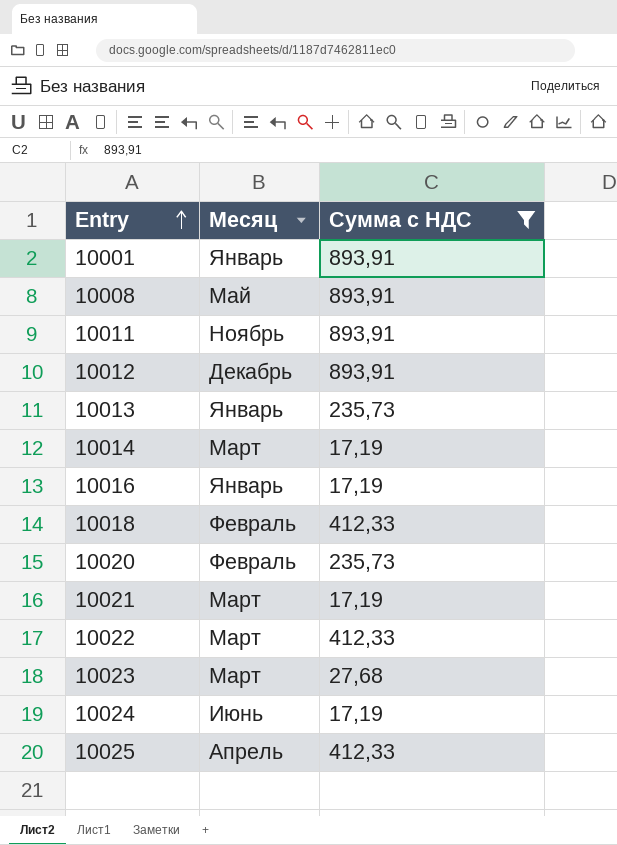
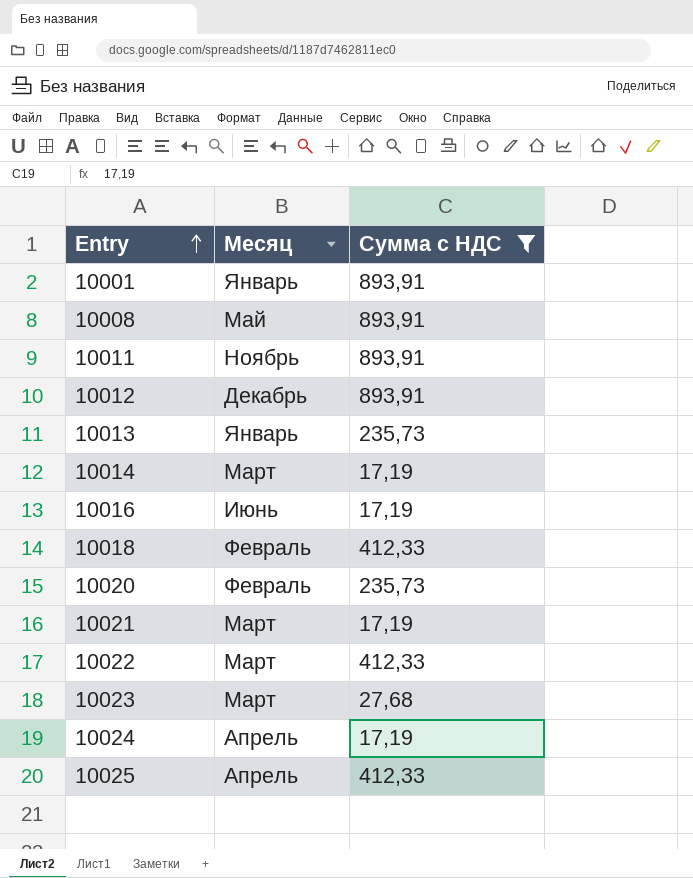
10016 | Месяц: Январь -> Июнь
10024 | Месяц: Июнь -> Апрель

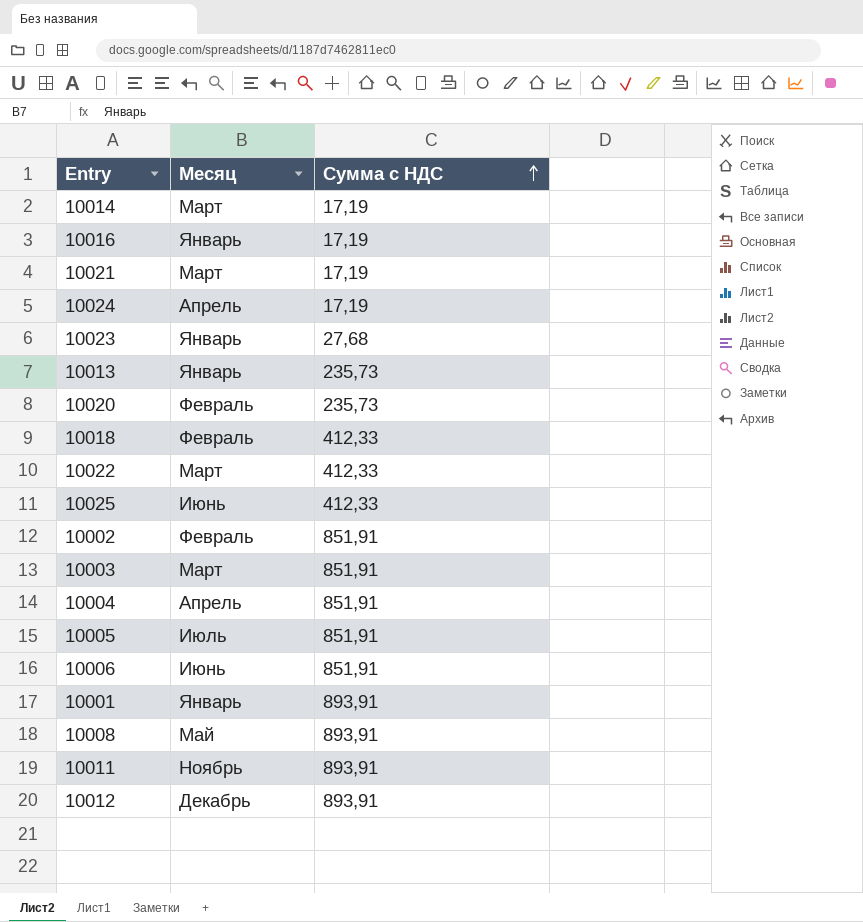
filter: Сумма с НДС != 851,91 -> none
row order: Entry ascending -> Сумма с НДС ascending
10016 | Месяц: Июнь -> Январь
10023 | Месяц: Март -> Январь
10025 | Месяц: Апрель -> Июнь

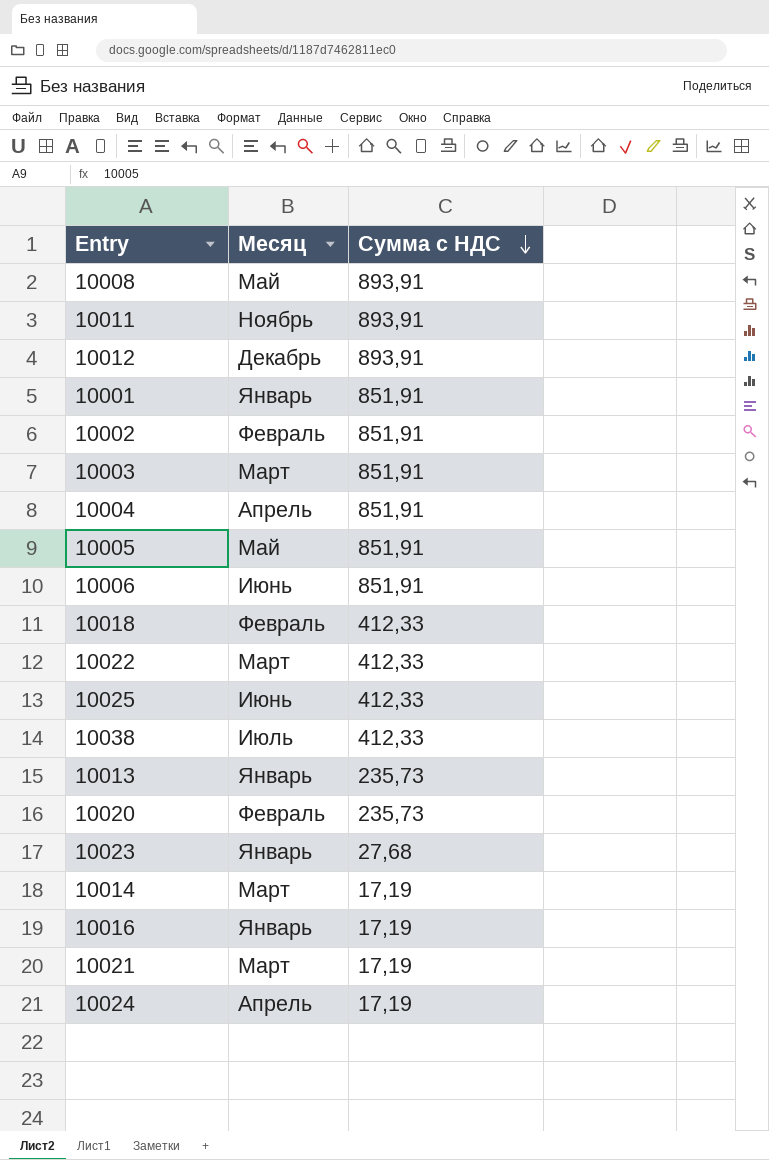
row order: Сумма с НДС ascending -> Сумма с НДС descending
10001 | Сумма с НДС: 893,91 -> 851,91
10005 | Месяц: Июль -> Май
row 10038: none -> Июль | 412,33

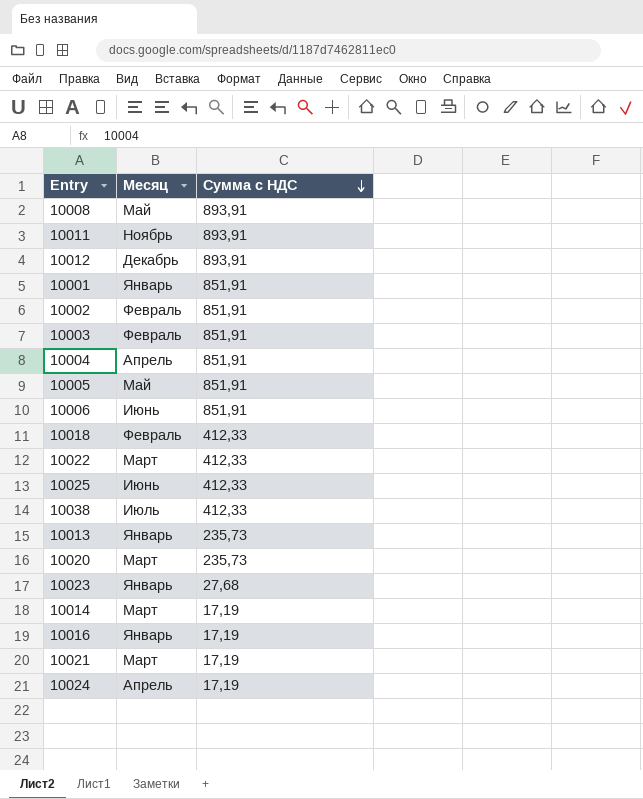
10003 | Месяц: Март -> Февраль
10020 | Месяц: Февраль -> Март

